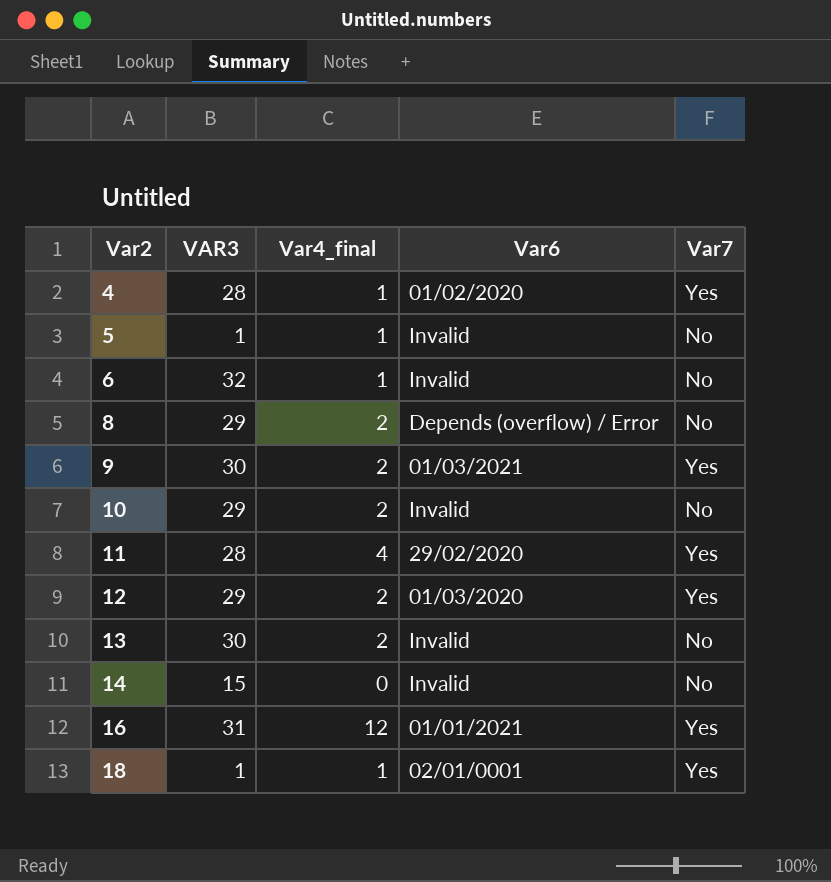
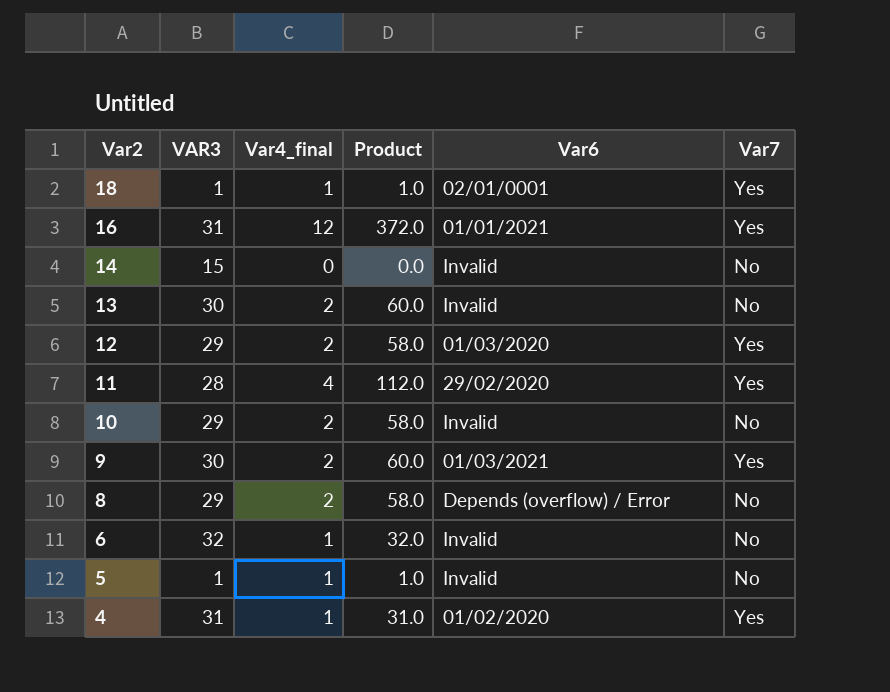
row order: Var2 ascending -> Var2 descending
column Product | formula: none -> [VAR3] * [Var4_final]
4 | VAR3: 28 -> 31

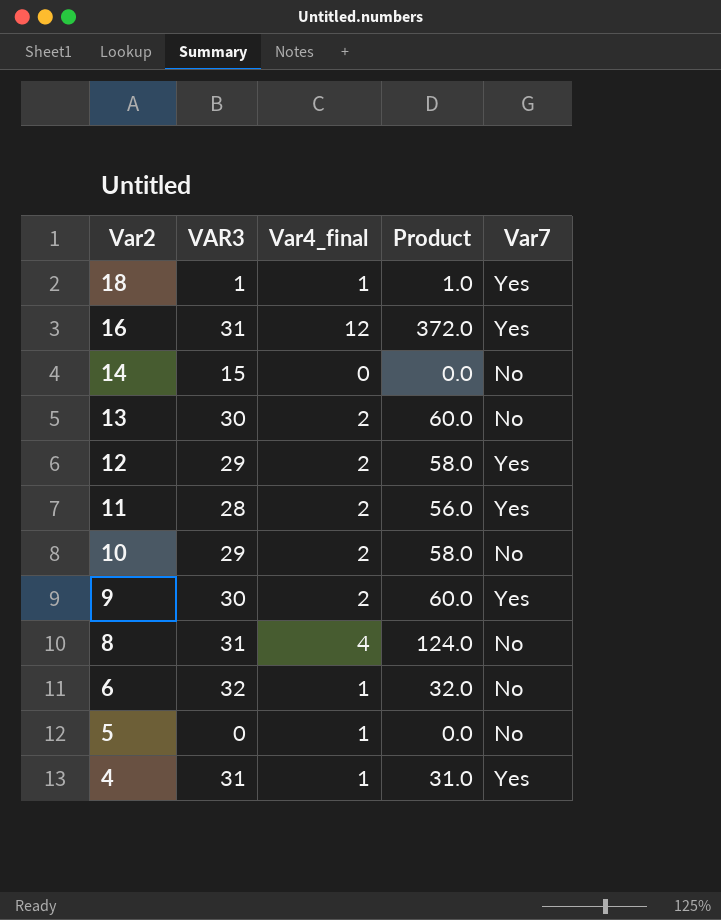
column Var6 | position: 5 -> none
11 | Var4_final: 4 -> 2
11 | Product: 112.0 -> 56.0
8 | VAR3: 29 -> 31
8 | Var4_final: 2 -> 4
8 | Product: 58.0 -> 124.0
5 | VAR3: 1 -> 0
5 | Product: 1.0 -> 0.0

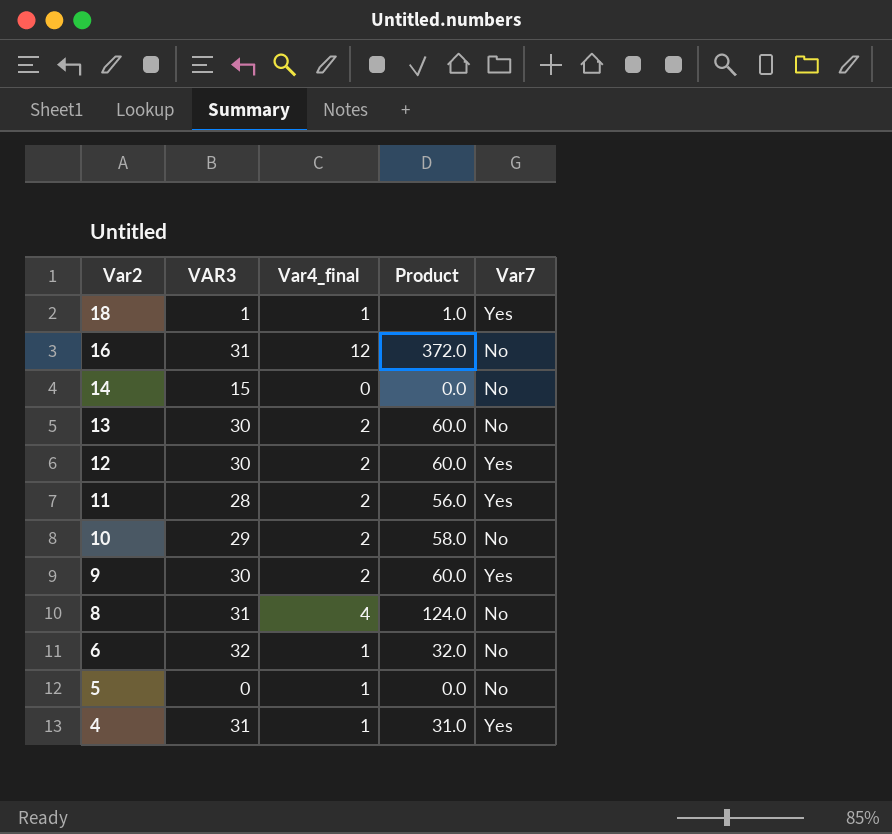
16 | Var7: Yes -> No
12 | VAR3: 29 -> 30
12 | Product: 58.0 -> 60.0

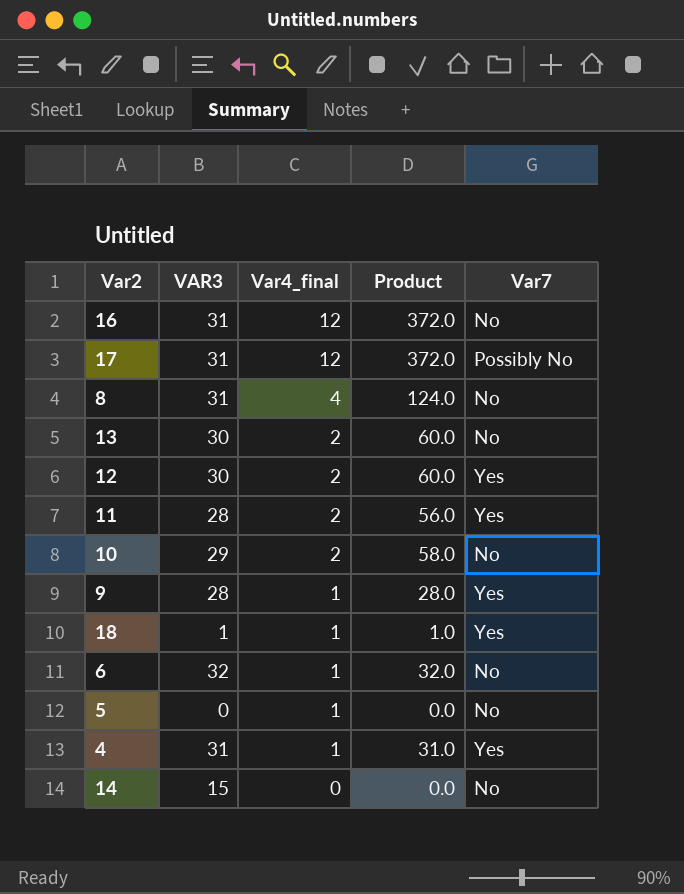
row order: Var2 descending -> Var4_final descending
row 17: none -> 31 | 12 | 372.0 | Possibly No
9 | VAR3: 30 -> 28
9 | Var4_final: 2 -> 1
9 | Product: 60.0 -> 28.0

